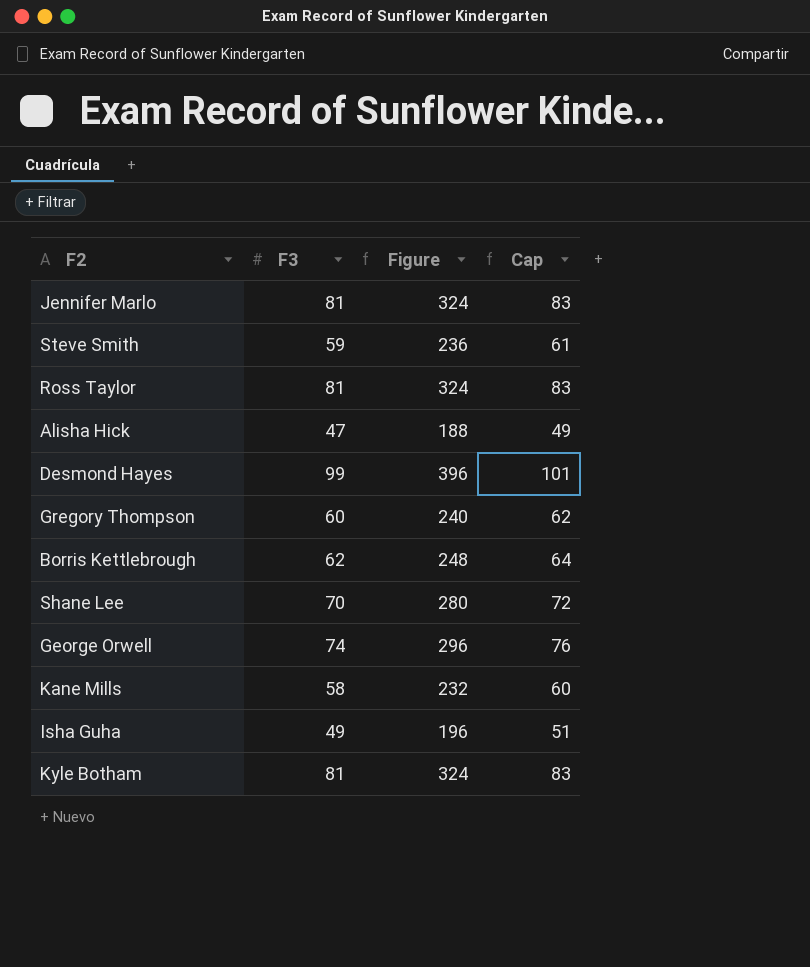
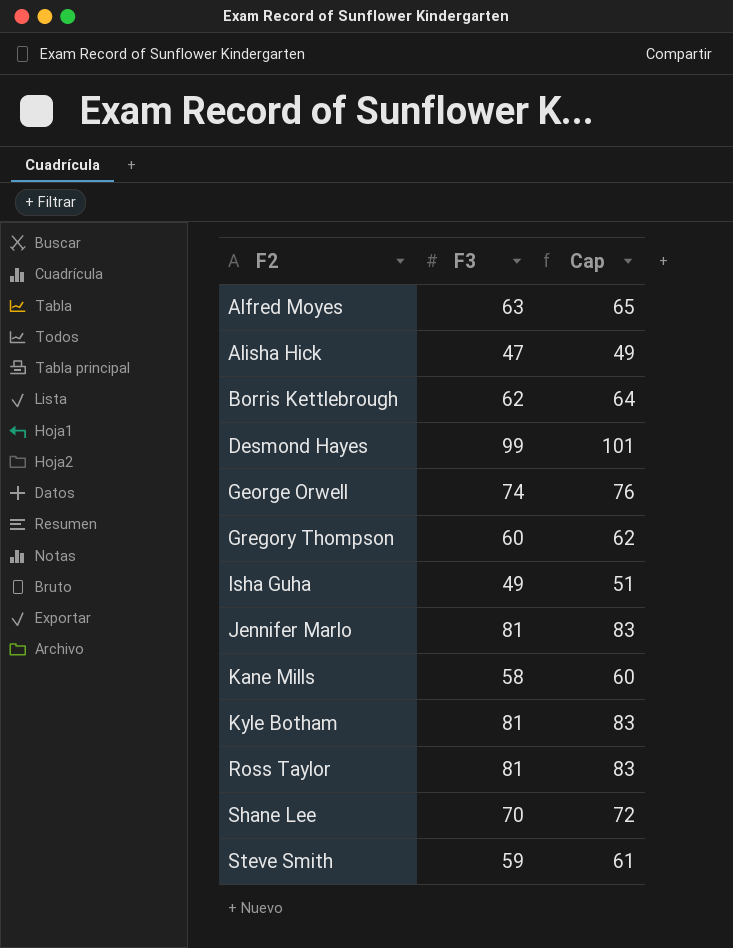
row order: none -> F2 ascending
column Figure | formula: [F3] * 4 -> none
row Alfred Moyes: none -> 63 | 65

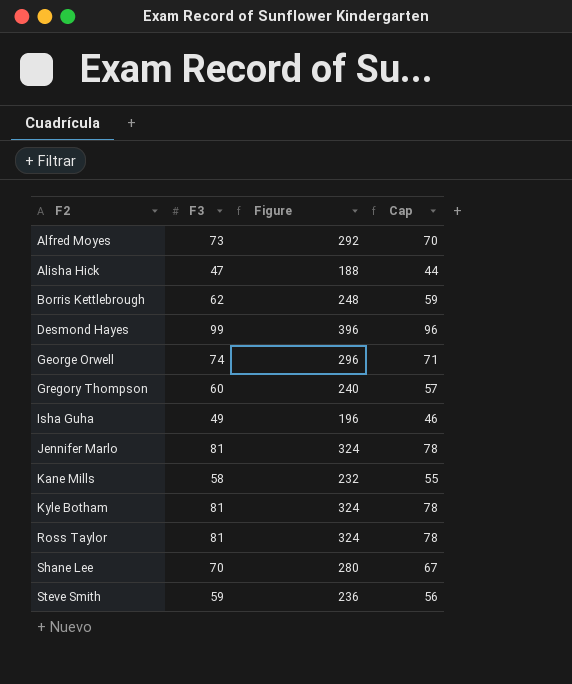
column Figure | formula: none -> [F3] * 4
column Cap | formula: [F3] + 2 -> [F3] - 3
Alfred Moyes | F3: 63 -> 73

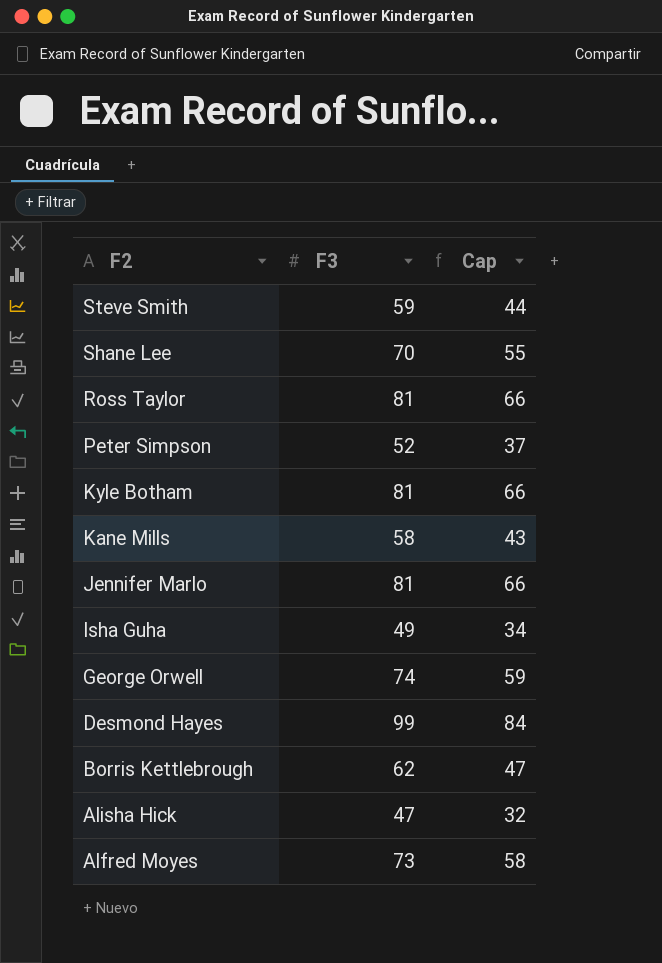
row order: F2 ascending -> F2 descending
column Figure | formula: [F3] * 4 -> none
column Cap | formula: [F3] - 3 -> [F3] - 15
row Gregory Thompson: 60 | 240 | 57 -> none
row Peter Simpson: none -> 52 | 37

